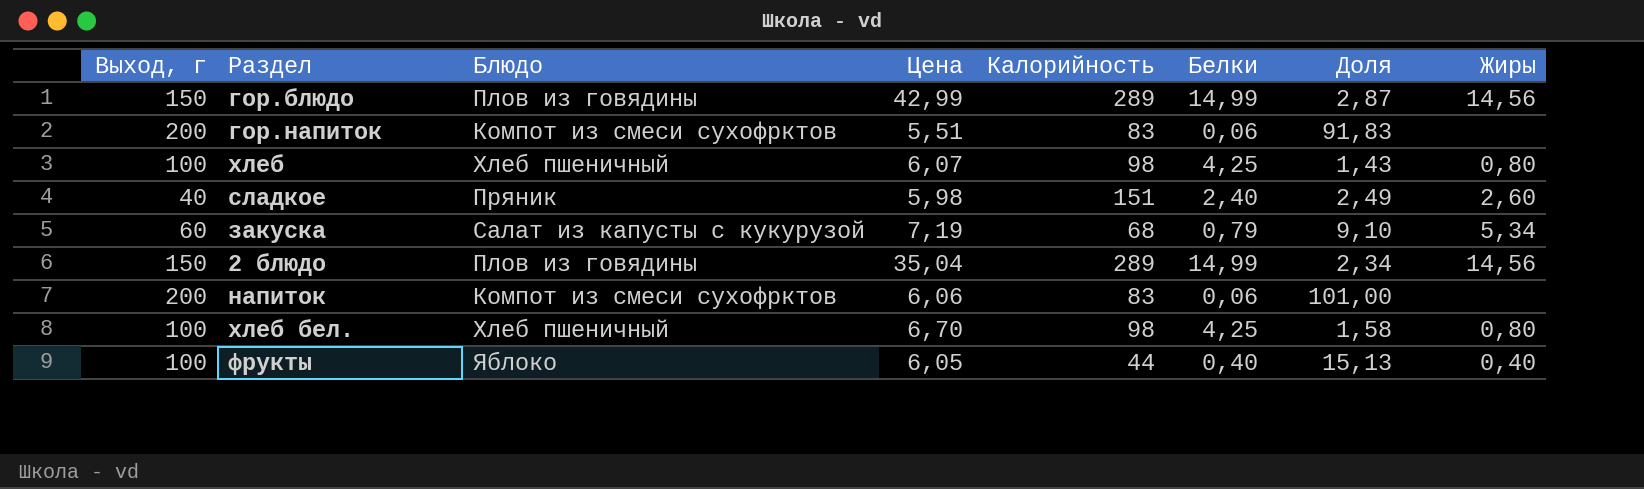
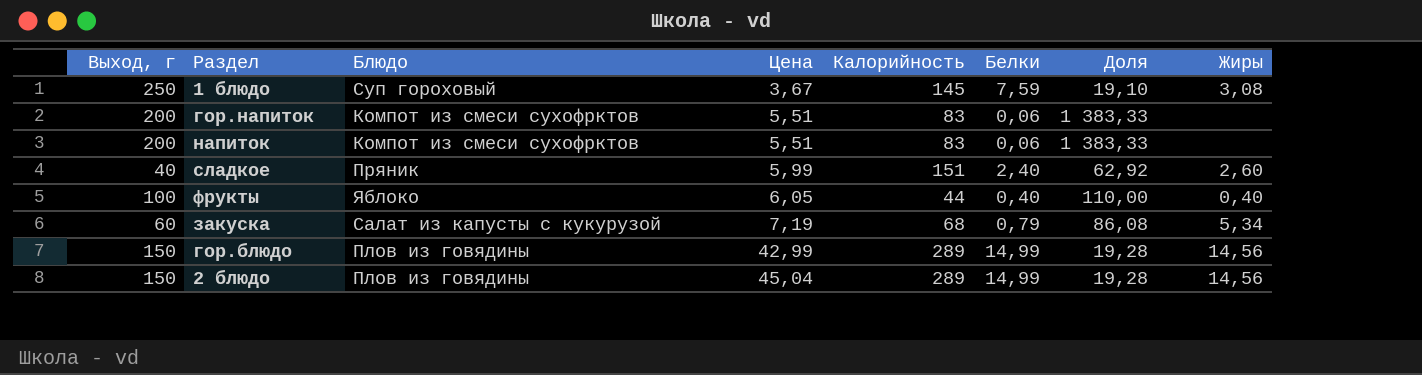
row order: none -> Цена ascending
column Доля | formula: [Цена] / [Белки] -> [Калорийность] / [Белки]
row хлеб: 100 | Хлеб пшеничный | 6,07 | 98 | 4,25 | 1,43 | 0,80 -> none
row хлеб бел.: 100 | Хлеб пшеничный | 6,70 | 98 | 4,25 | 1,58 | 0,80 -> none
row 1 блюдо: none -> 250 | Суп гороховый | 3,67 | 145 | 7,59 | 19,10 | 3,08
напиток | Цена: 6,06 -> 5,51
сладкое | Цена: 5,98 -> 5,99
2 блюдо | Цена: 35,04 -> 45,04

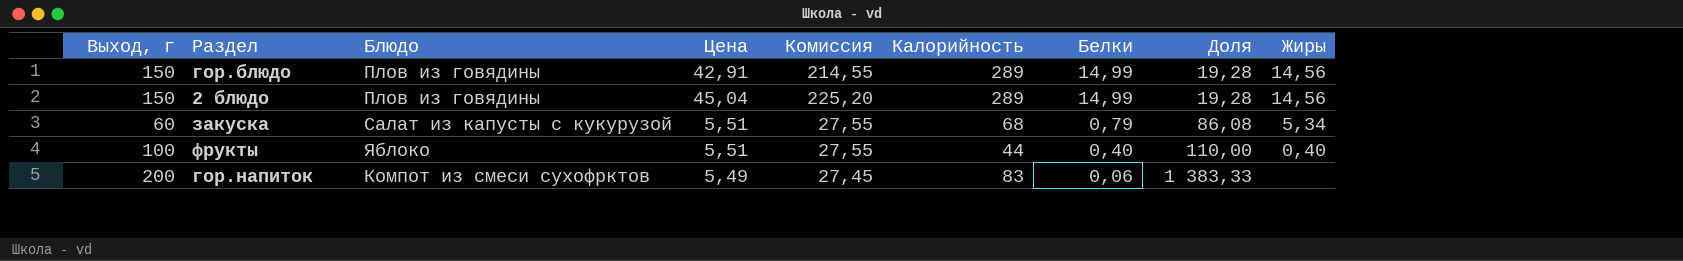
row order: Цена ascending -> Белки descending
column Комиссия | formula: none -> [Цена] * 5
row 1 блюдо: 250 | Суп гороховый | 3,67 | 145 | 7,59 | 19,10 | 3,08 -> none
row напиток: 200 | Компот из смеси сухофрктов | 5,51 | 83 | 0,06 | 1 383,33 | none -> none
row сладкое: 40 | Пряник | 5,99 | 151 | 2,40 | 62,92 | 2,60 -> none
гор.блюдо | Цена: 42,99 -> 42,91
закуска | Цена: 7,19 -> 5,51
фрукты | Цена: 6,05 -> 5,51
гор.напиток | Цена: 5,51 -> 5,49

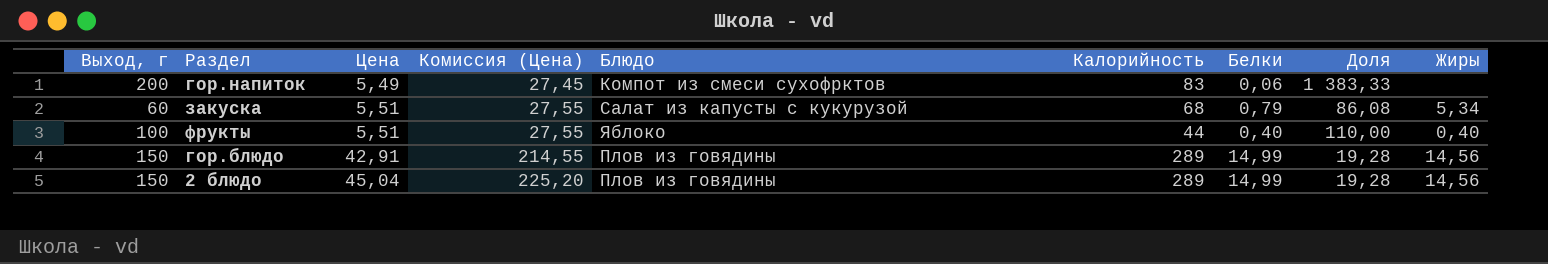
row order: Белки descending -> Цена ascending
column name: Комиссия -> Комиссия (Цена)
column Блюдо | position: 3 -> 5

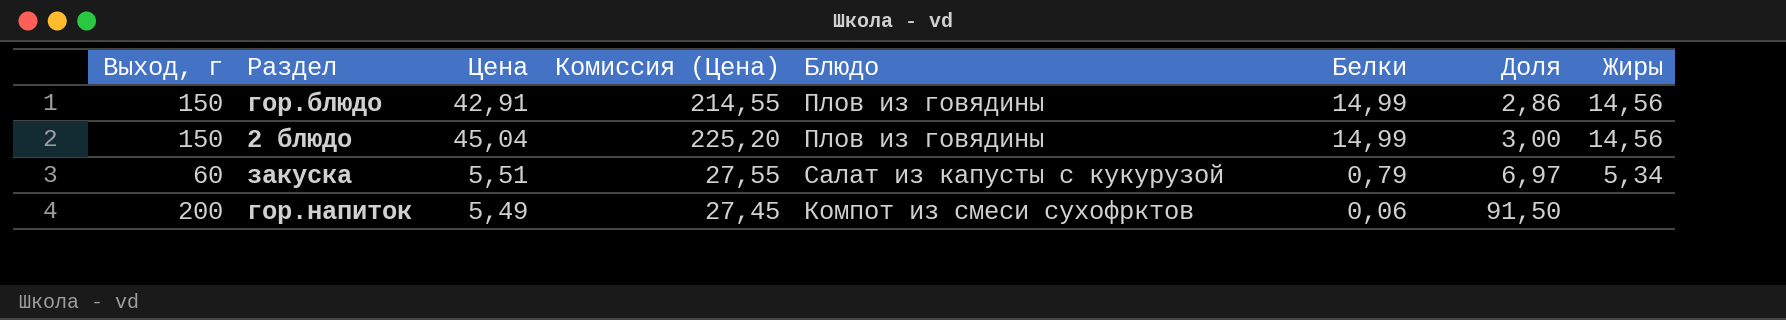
row order: Цена ascending -> Белки descending
column Калорийность | position: 6 -> none
column Доля | formula: [Калорийность] / [Белки] -> [Цена] / [Белки]
row фрукты: 100 | 5,51 | 27,55 | Яблоко | 44 | 0,40 | 110,00 | 0,40 -> none

